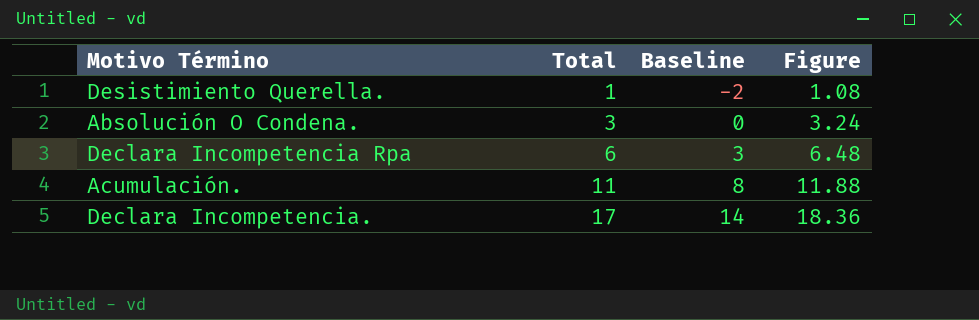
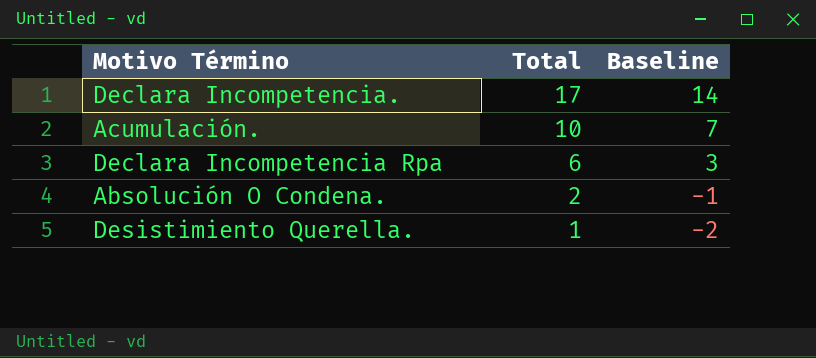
row order: Total ascending -> Total descending
column Figure | formula: [Total] * 1.08 -> none
Acumulación. | Total: 11 -> 10
Acumulación. | Baseline: 8 -> 7
Absolución O Condena. | Total: 3 -> 2
Absolución O Condena. | Baseline: 0 -> -1

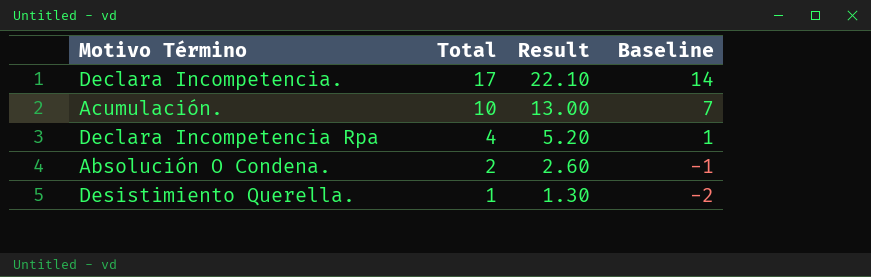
column Result | formula: none -> [Total] * 1.3
Declara Incompetencia Rpa | Total: 6 -> 4
Declara Incompetencia Rpa | Baseline: 3 -> 1

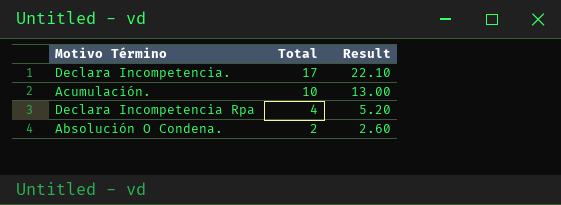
column Baseline | formula: [Total] - 3 -> none
row Desistimiento Querella.: 1 | 1.30 | -2 -> none

